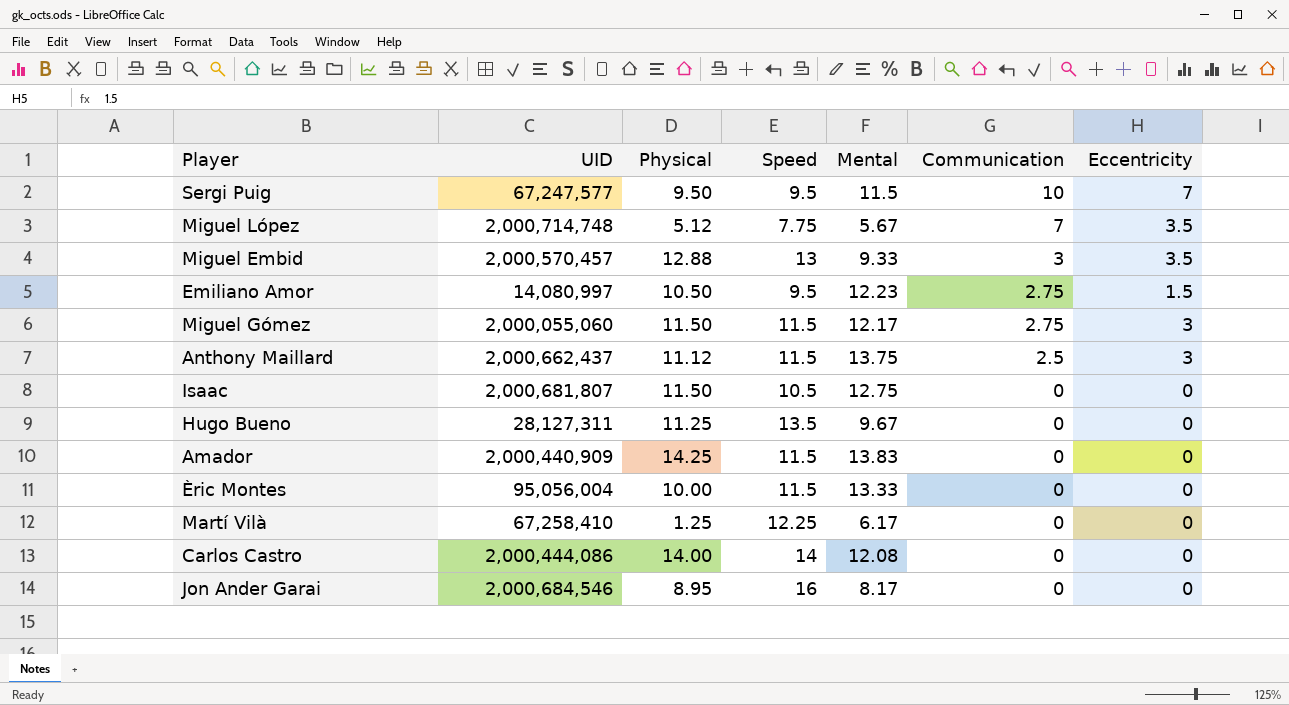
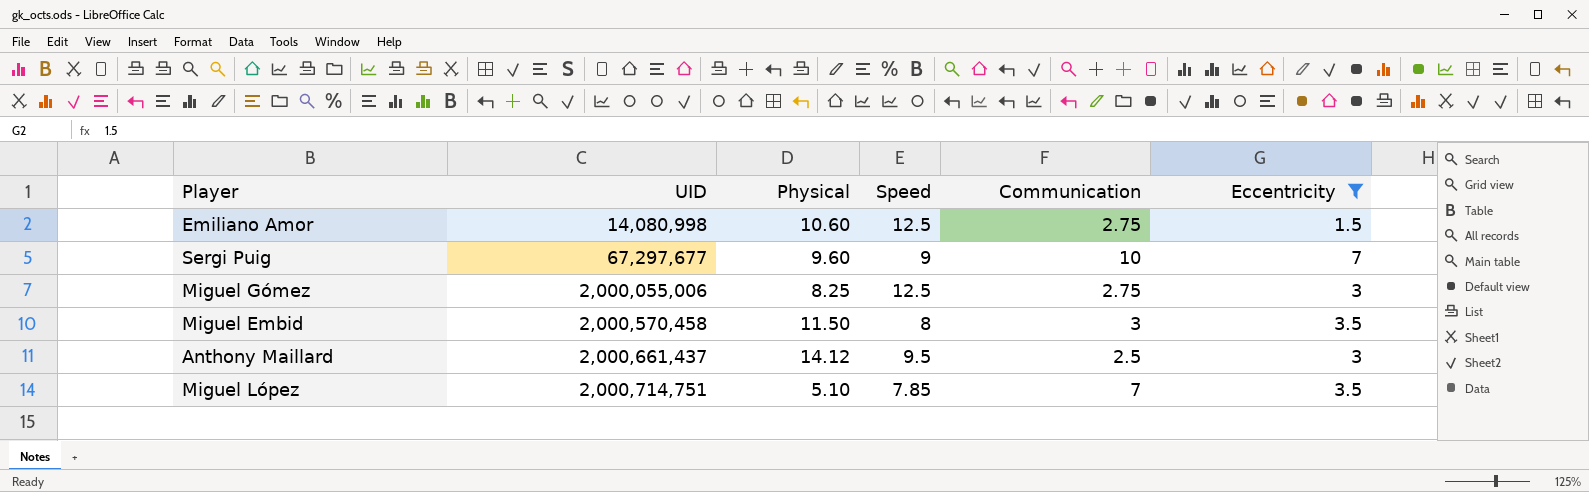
filter: none -> Eccentricity != 0
row order: Communication descending -> UID ascending
column Mental | position: 5 -> none
Emiliano Amor | UID: 14,080,997 -> 14,080,998
Emiliano Amor | Physical: 10.50 -> 10.60
Emiliano Amor | Speed: 9.5 -> 12.5
Sergi Puig | UID: 67,247,577 -> 67,297,677
Sergi Puig | Physical: 9.50 -> 9.60
Sergi Puig | Speed: 9.5 -> 9
Miguel Gómez | UID: 2,000,055,060 -> 2,000,055,006
Miguel Gómez | Physical: 11.50 -> 8.25
Miguel Gómez | Speed: 11.5 -> 12.5
Miguel Embid | UID: 2,000,570,457 -> 2,000,570,458
Miguel Embid | Physical: 12.88 -> 11.50
Miguel Embid | Speed: 13 -> 8
Anthony Maillard | UID: 2,000,662,437 -> 2,000,661,437
Anthony Maillard | Physical: 11.12 -> 14.12
Anthony Maillard | Speed: 11.5 -> 9.5
Miguel López | UID: 2,000,714,748 -> 2,000,714,751
Miguel López | Physical: 5.12 -> 5.10
Miguel López | Speed: 7.75 -> 7.85

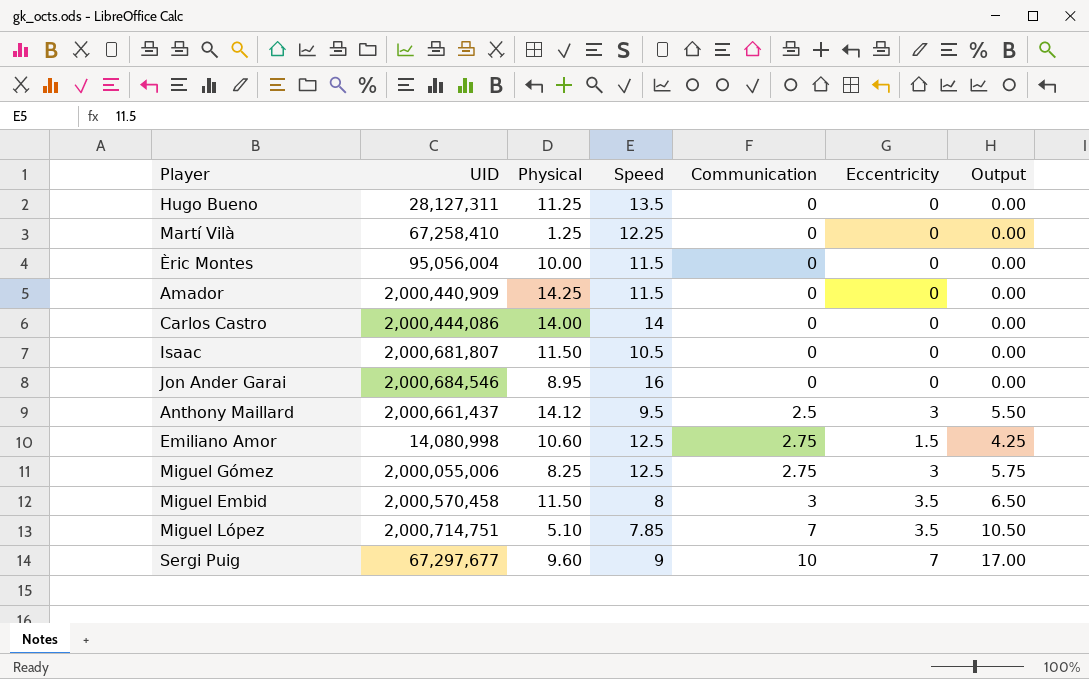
filter: Eccentricity != 0 -> none
row order: UID ascending -> Communication ascending
column Output | formula: none -> [Communication] + [Eccentricity]

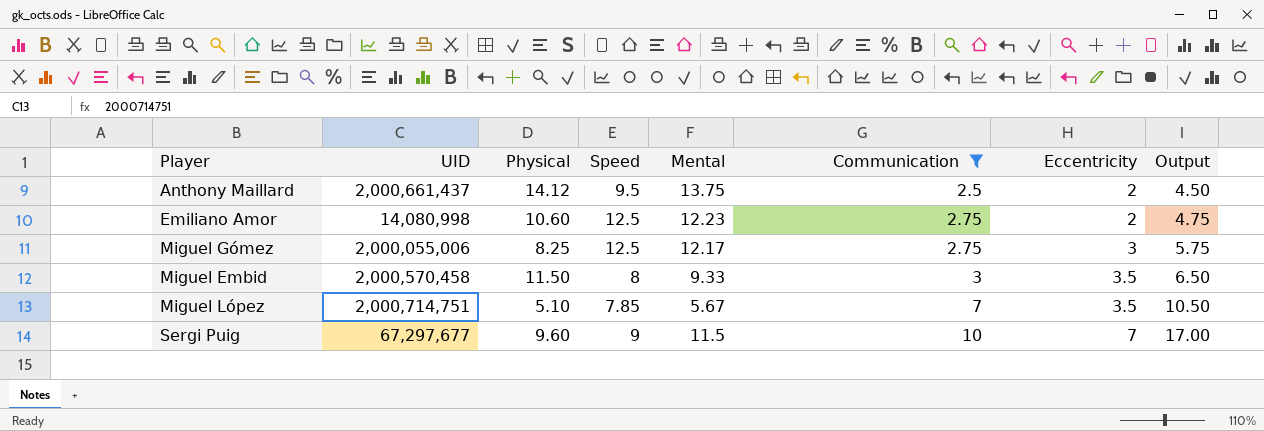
filter: none -> Communication != 0
column Mental | position: none -> 5
Anthony Maillard | Eccentricity: 3 -> 2
Anthony Maillard | Output: 5.50 -> 4.50
Emiliano Amor | Eccentricity: 1.5 -> 2
Emiliano Amor | Output: 4.25 -> 4.75

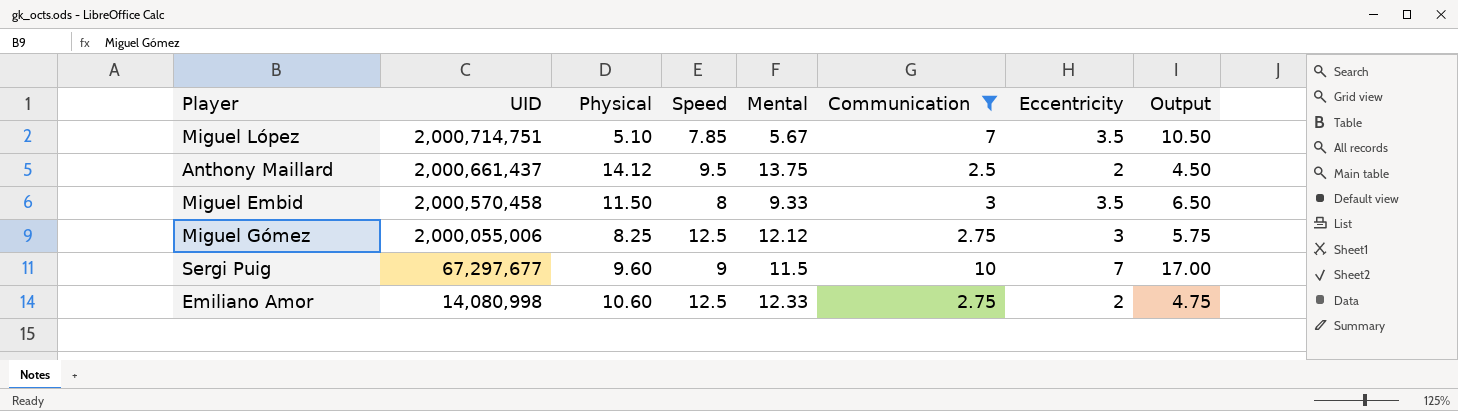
row order: Communication ascending -> UID descending
Miguel Gómez | Mental: 12.17 -> 12.12
Emiliano Amor | Mental: 12.23 -> 12.33

